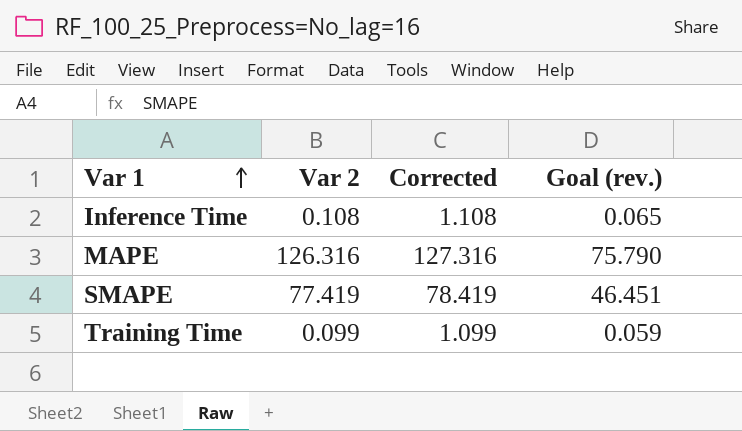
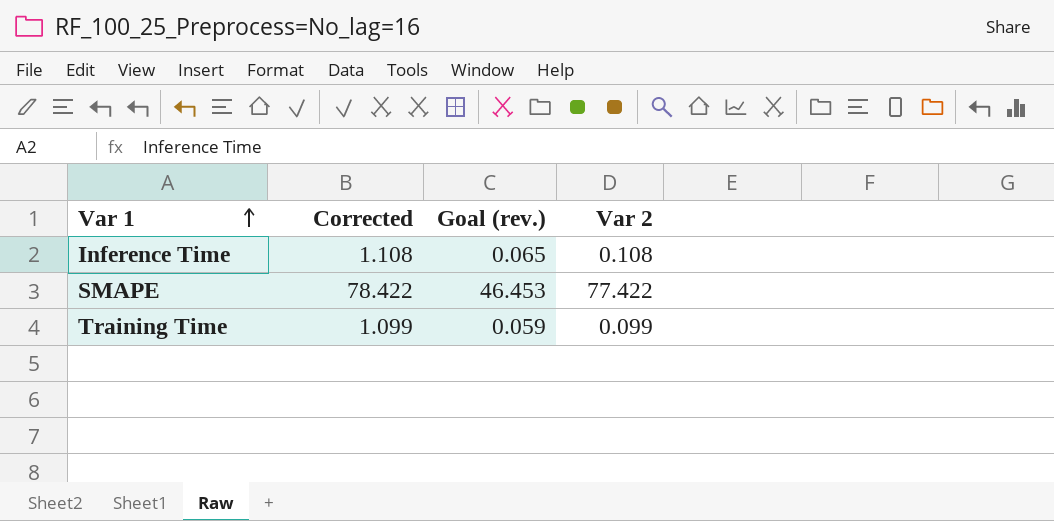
column Var 2 | position: 2 -> 4
row MAPE: 126.316 | 127.316 | 75.790 -> none
SMAPE | Corrected: 78.419 -> 78.422
SMAPE | Goal (rev.): 46.451 -> 46.453
SMAPE | Var 2: 77.419 -> 77.422

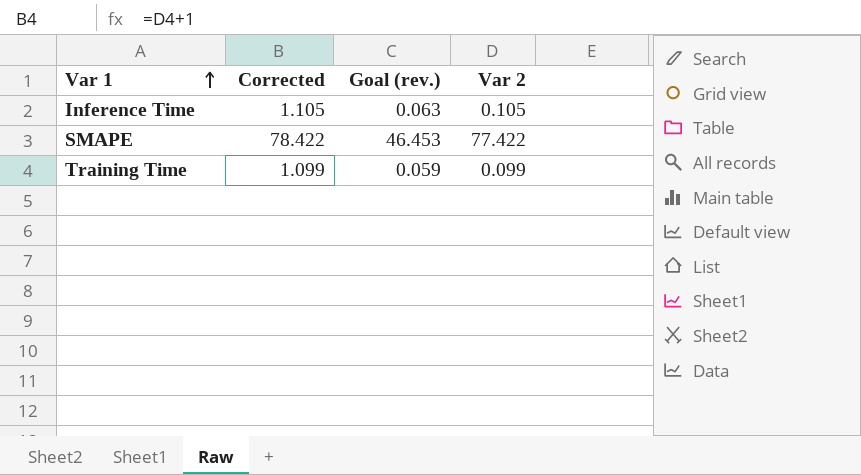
Inference Time | Corrected: 1.108 -> 1.105
Inference Time | Goal (rev.): 0.065 -> 0.063
Inference Time | Var 2: 0.108 -> 0.105

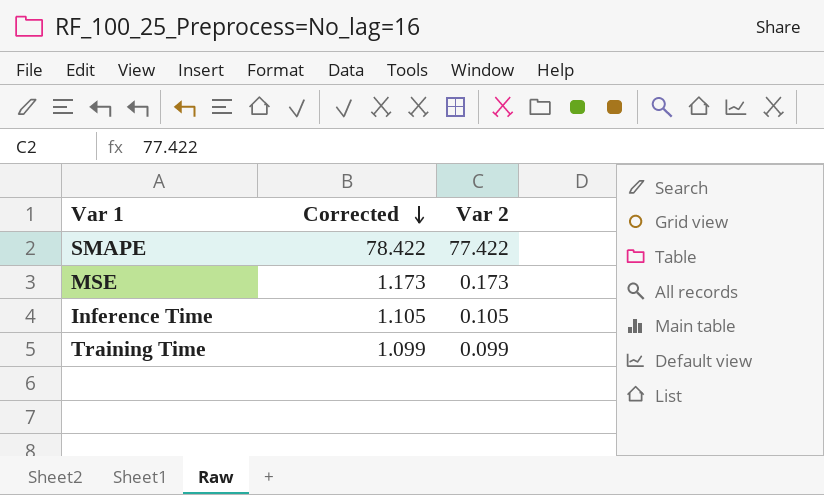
row order: Var 1 ascending -> Corrected descending
column Goal (rev.) | formula: [Var 2] * 0.6 -> none
row MSE: none -> 1.173 | 0.173

